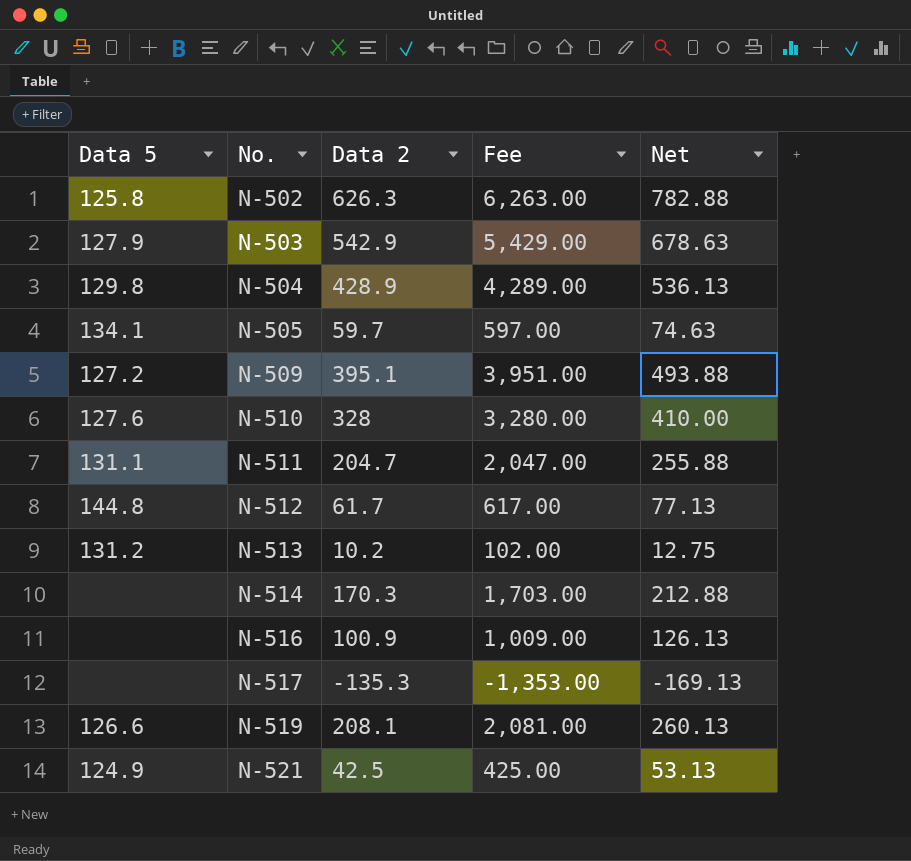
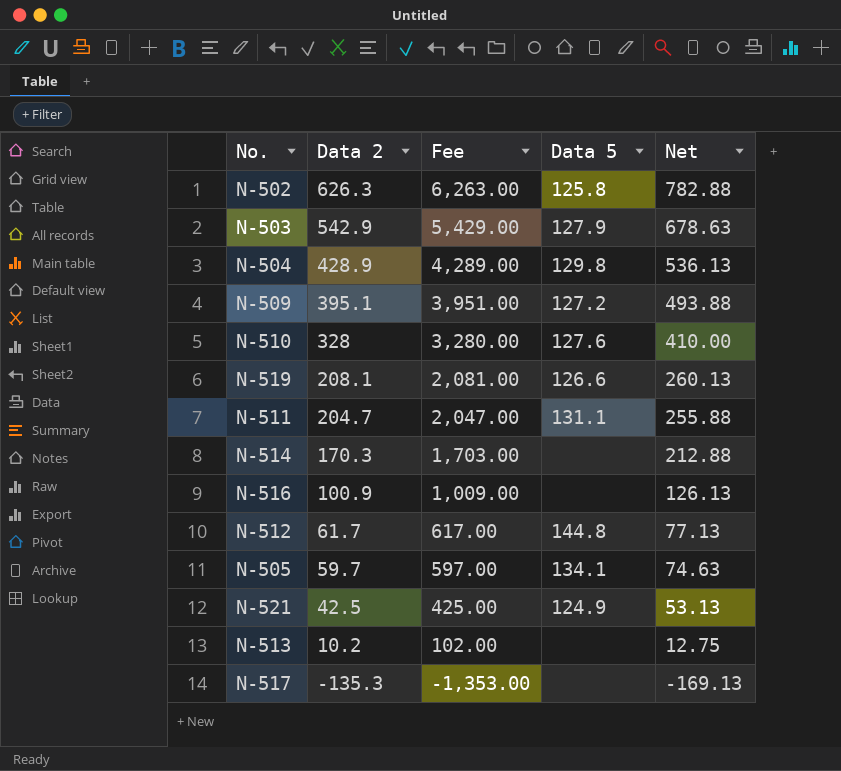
row order: No. ascending -> Data 2 descending
column Data 5 | position: 1 -> 4
N-513 | Data 5: 131.2 -> none

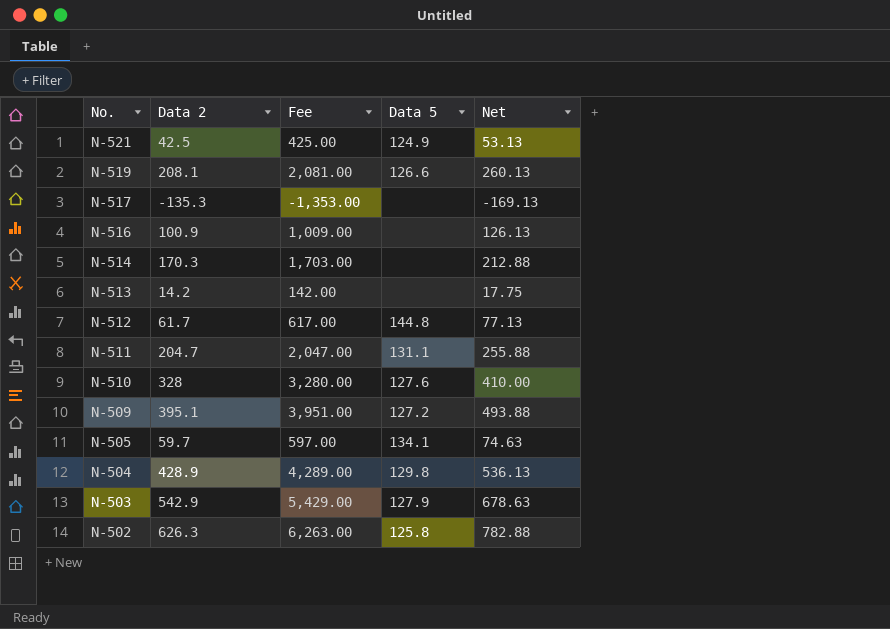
row order: Data 2 descending -> No. descending
N-513 | Data 2: 10.2 -> 14.2
N-513 | Fee: 102.00 -> 142.00
N-513 | Net: 12.75 -> 17.75

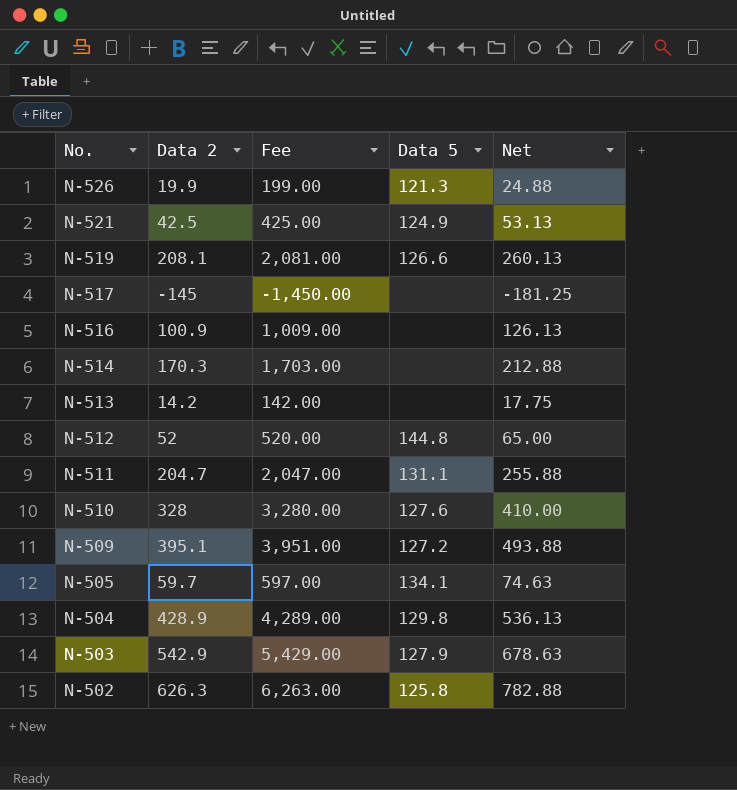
row N-526: none -> 19.9 | 199.00 | 121.3 | 24.88
N-517 | Data 2: -135.3 -> -145
N-517 | Fee: -1,353.00 -> -1,450.00
N-517 | Net: -169.13 -> -181.25
N-512 | Data 2: 61.7 -> 52
N-512 | Fee: 617.00 -> 520.00
N-512 | Net: 77.13 -> 65.00

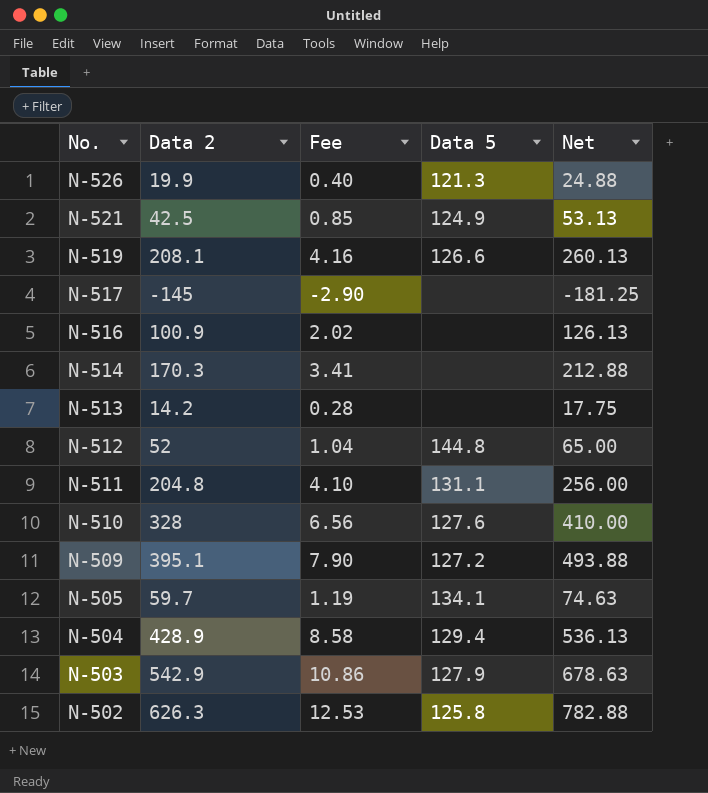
column Fee | formula: [Data 2] * 10 -> [Data 2] * 0.02
N-511 | Data 2: 204.7 -> 204.8
N-511 | Net: 255.88 -> 256.00
N-504 | Data 5: 129.8 -> 129.4

